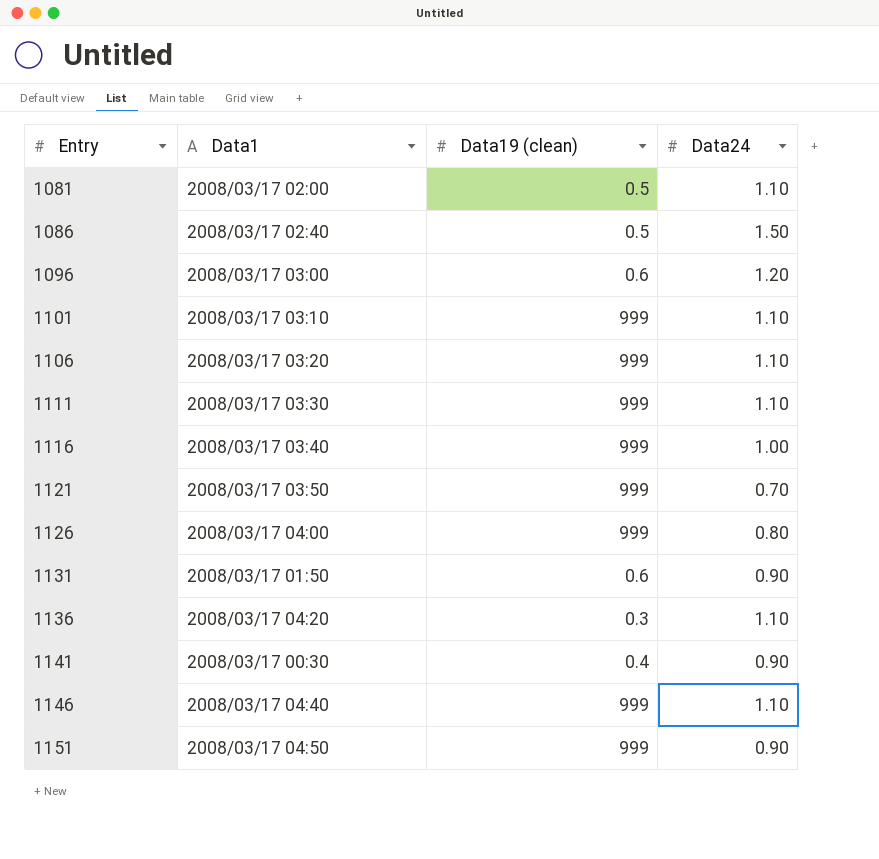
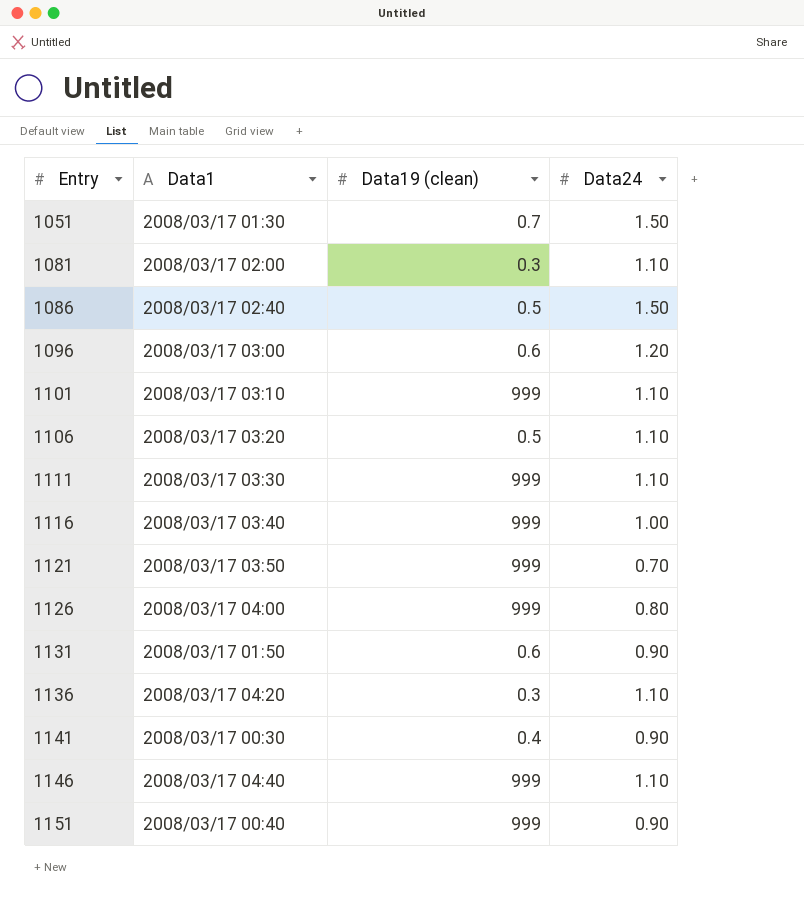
row 1051: none -> 2008/03/17 01:30 | 0.7 | 1.50
1081 | Data19 (clean): 0.5 -> 0.3
1106 | Data19 (clean): 999 -> 0.5
1151 | Data1: 2008/03/17 04:50 -> 2008/03/17 00:40

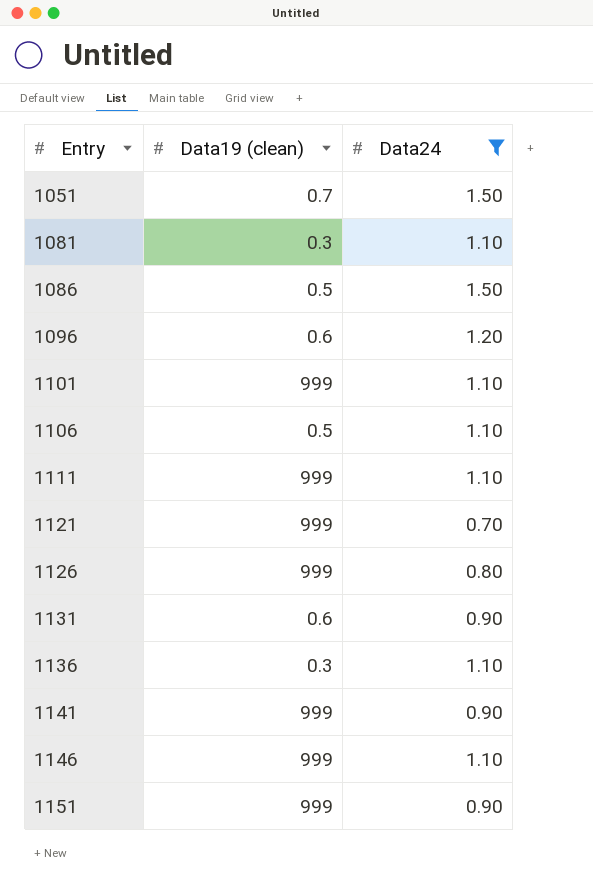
filter: none -> Data24 != 1.00
column Data1 | position: 2 -> none
1141 | Data19 (clean): 0.4 -> 999

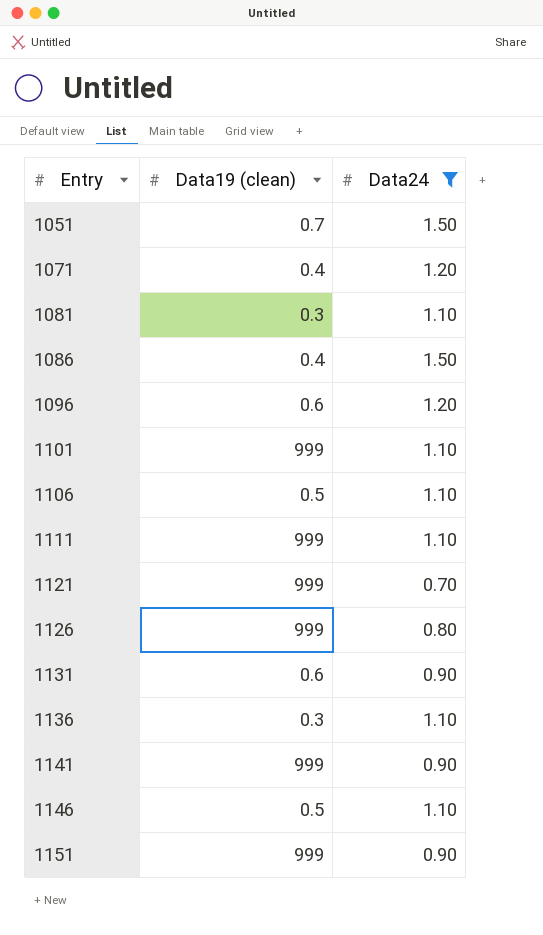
row 1071: none -> 0.4 | 1.20
1086 | Data19 (clean): 0.5 -> 0.4
1146 | Data19 (clean): 999 -> 0.5

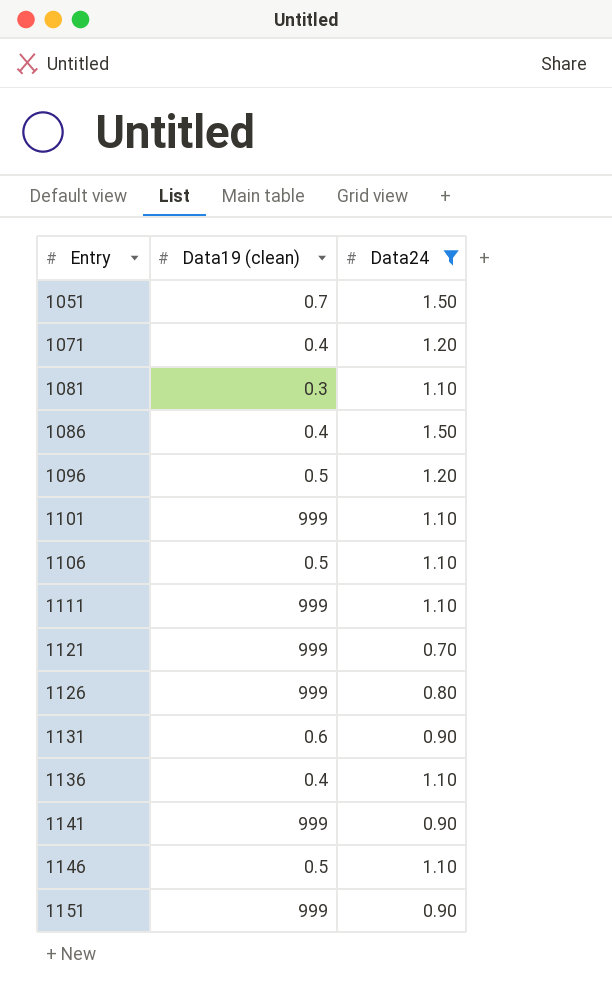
1096 | Data19 (clean): 0.6 -> 0.5
1136 | Data19 (clean): 0.3 -> 0.4

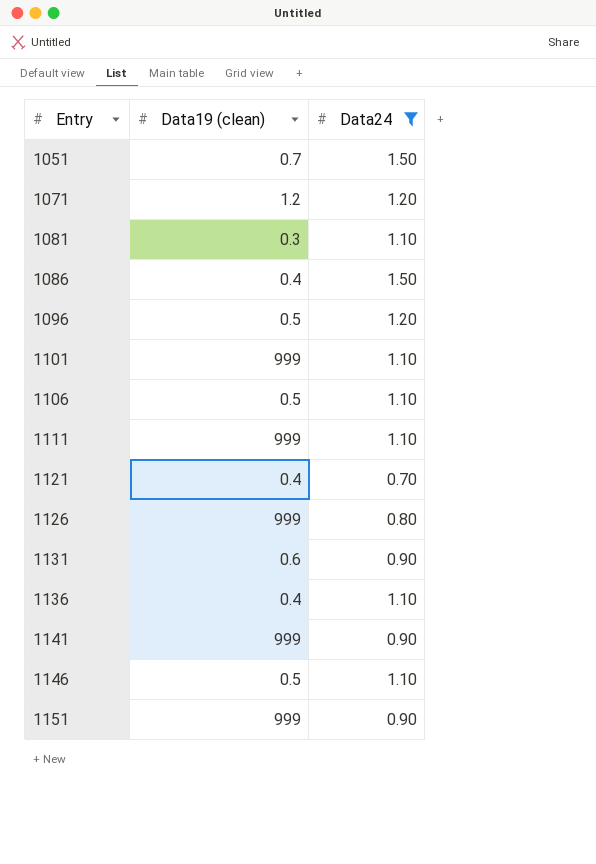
1071 | Data19 (clean): 0.4 -> 1.2
1121 | Data19 (clean): 999 -> 0.4

